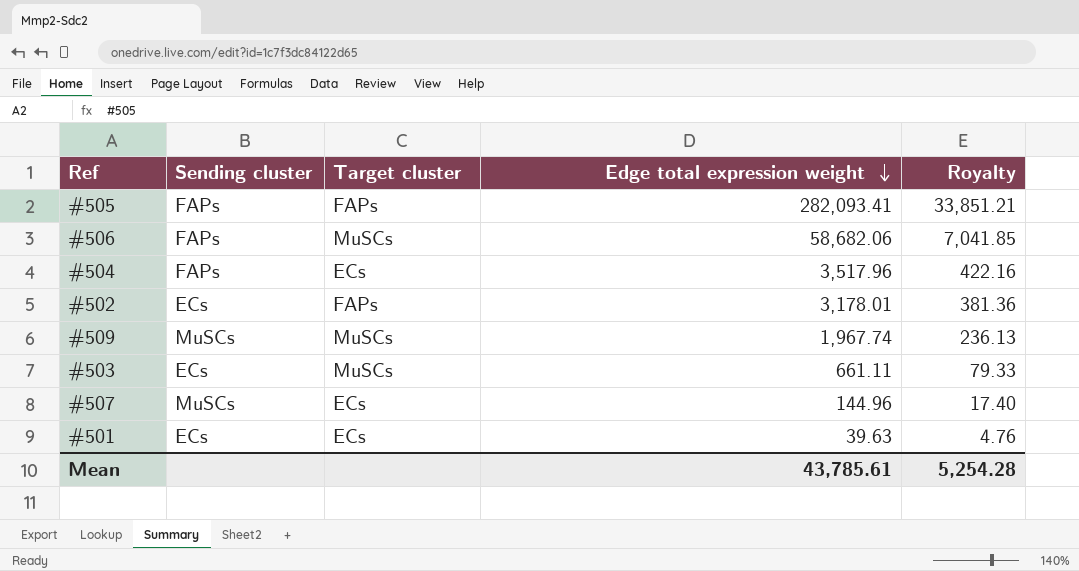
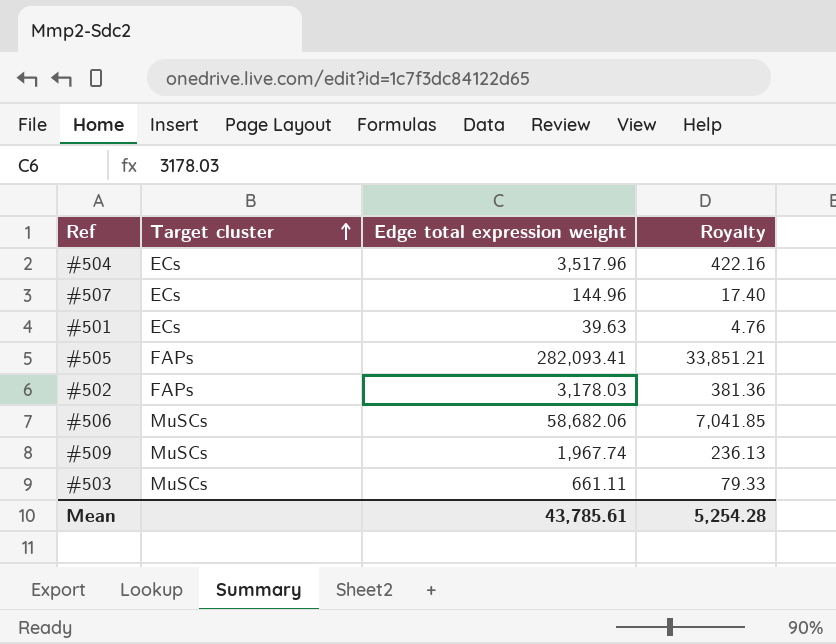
row order: Edge total expression weight descending -> Target cluster ascending
column Sending cluster | position: 2 -> none
#502 | Edge total expression weight: 3,178.01 -> 3,178.03

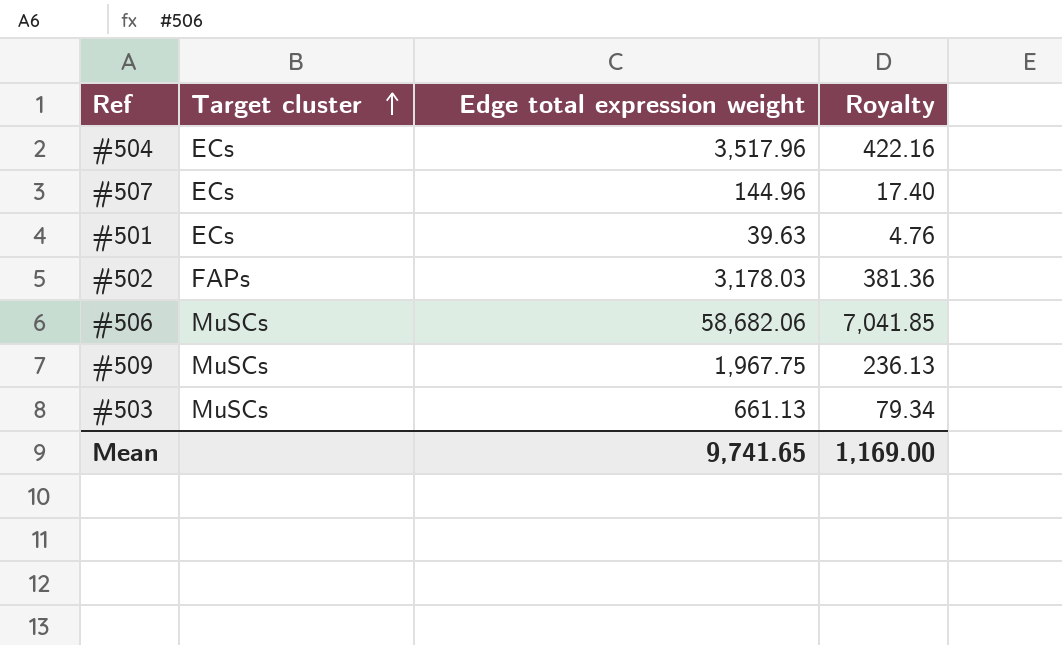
row #505: FAPs | 282,093.41 | 33,851.21 -> none
#509 | Edge total expression weight: 1,967.74 -> 1,967.75
#503 | Edge total expression weight: 661.11 -> 661.13
#503 | Royalty: 79.33 -> 79.34
Mean | Edge total expression weight: 43,785.61 -> 9,741.65
Mean | Royalty: 5,254.28 -> 1,169.00

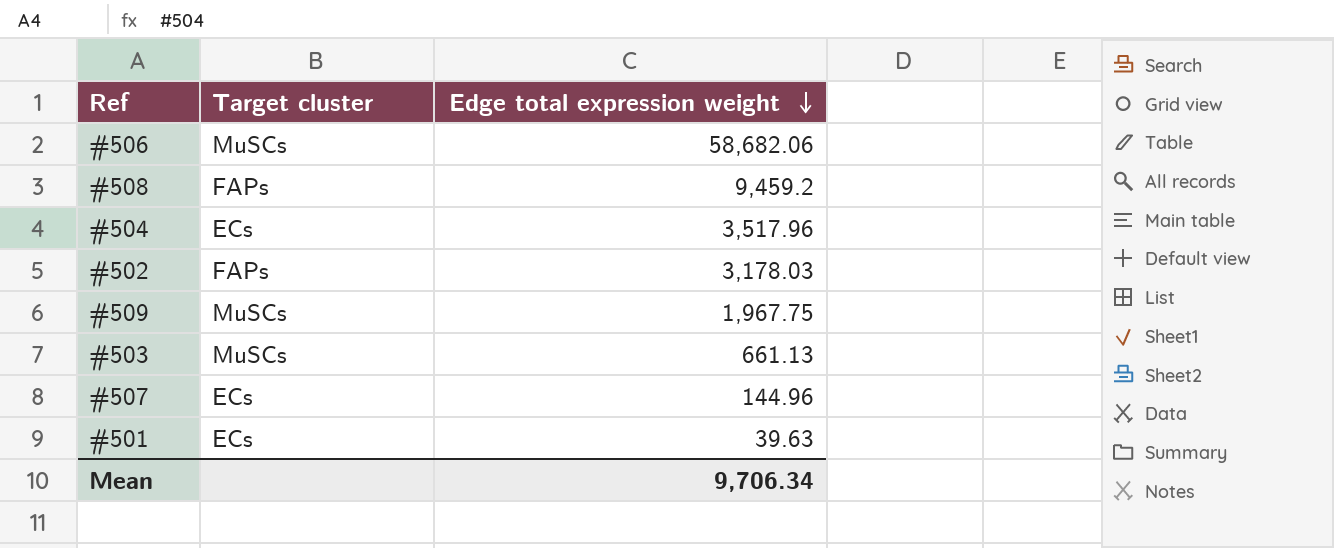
row order: Target cluster ascending -> Edge total expression weight descending
column Royalty | formula: [Edge total expression weight] * 0.12 -> none
row #508: none -> FAPs | 9,459.2
Mean | Edge total expression weight: 9,741.65 -> 9,706.34

